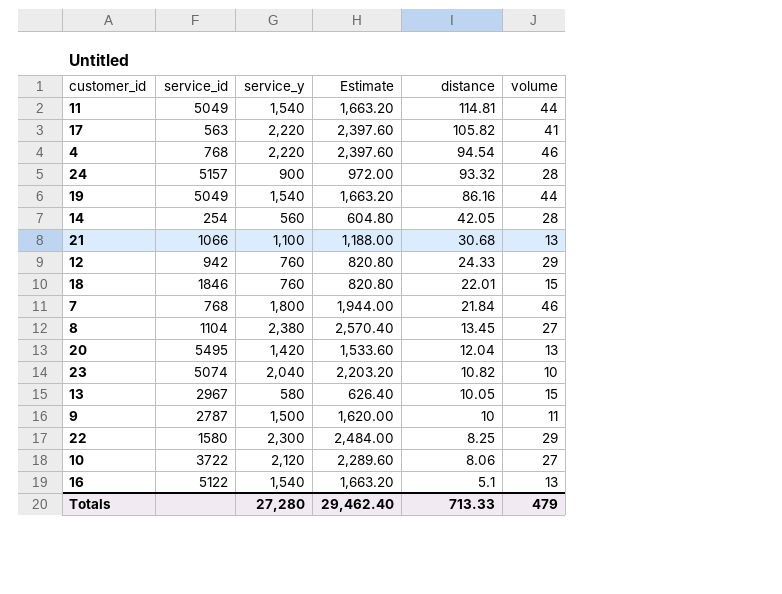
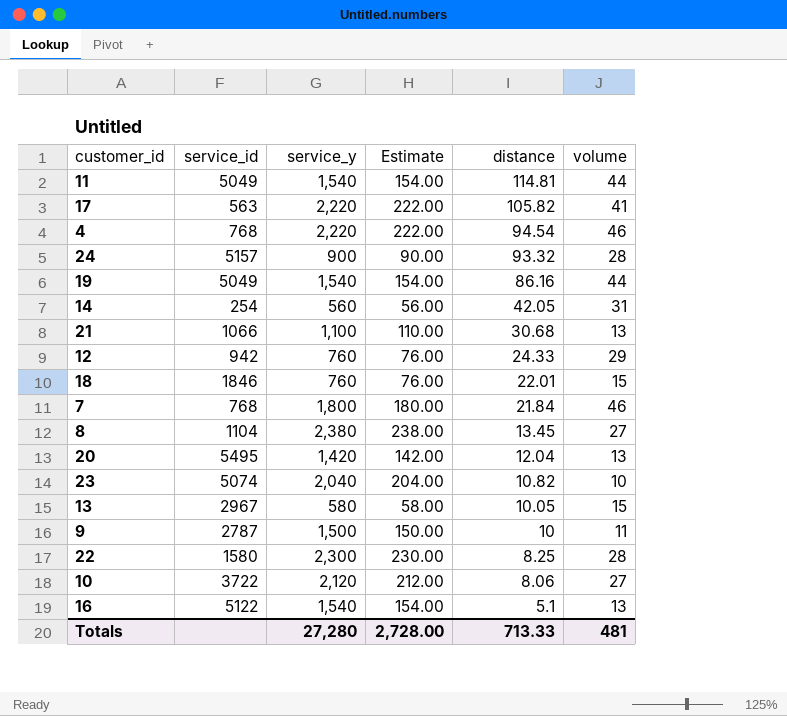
column Estimate | formula: [service_y] * 1.08 -> [service_y] * 0.1
14 | volume: 28 -> 31
22 | volume: 29 -> 28
Totals | Estimate: 29,462.40 -> 2,728.00
Totals | volume: 479 -> 481

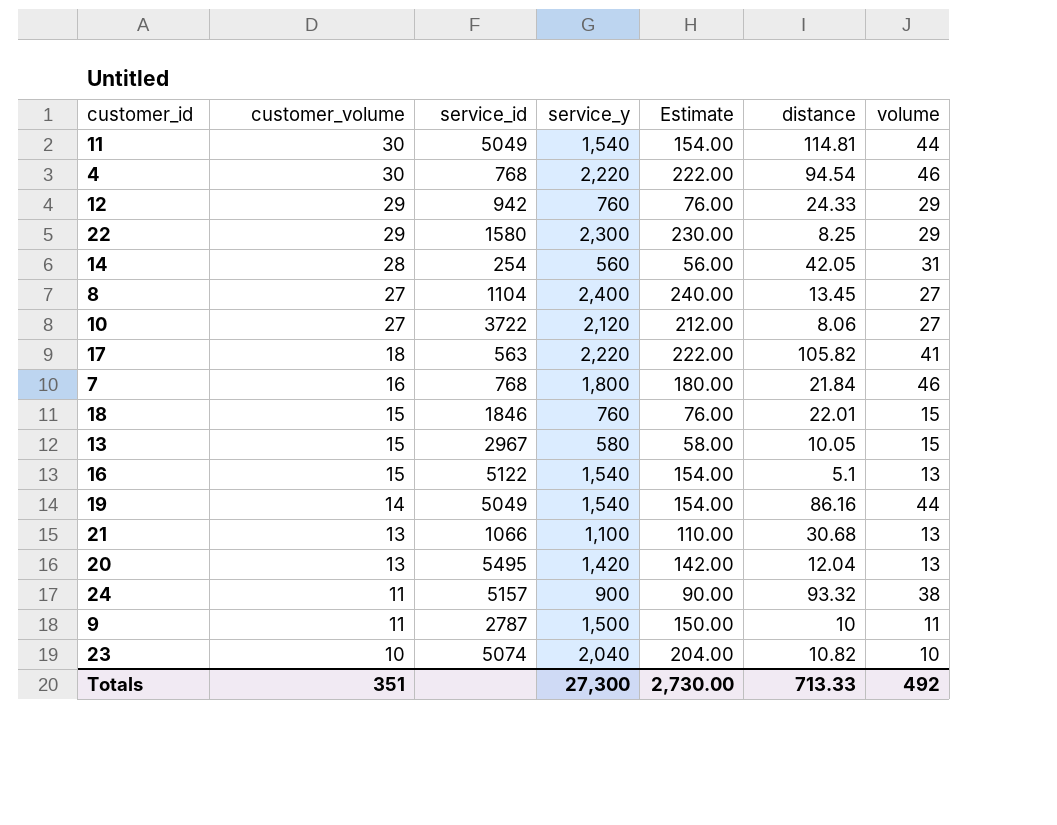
row order: distance descending -> customer_volume descending
column customer_volume | position: none -> 2
22 | volume: 28 -> 29
8 | service_y: 2,380 -> 2,400
8 | Estimate: 238.00 -> 240.00
24 | volume: 28 -> 38
Totals | service_y: 27,280 -> 27,300
Totals | Estimate: 2,728.00 -> 2,730.00
Totals | volume: 481 -> 492

